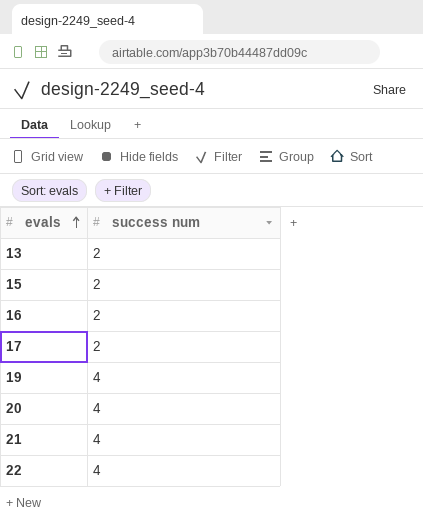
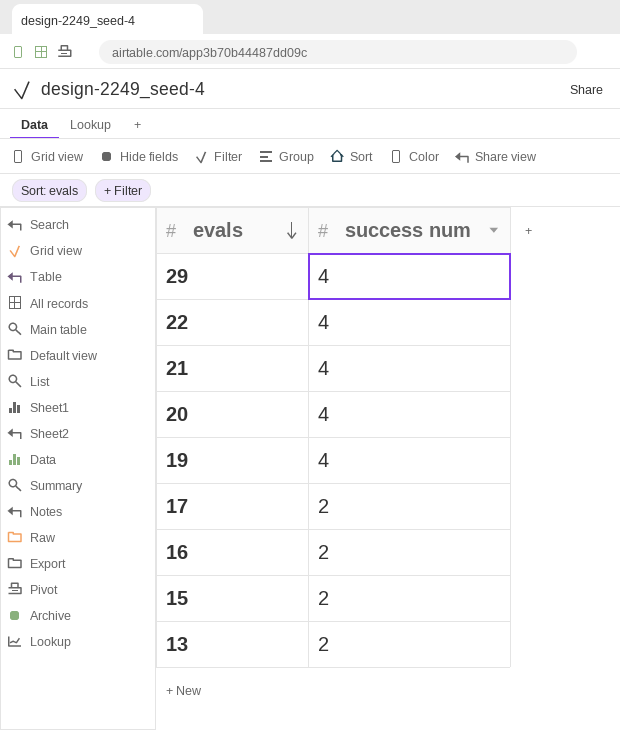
row order: evals ascending -> evals descending
row 29: none -> 4

